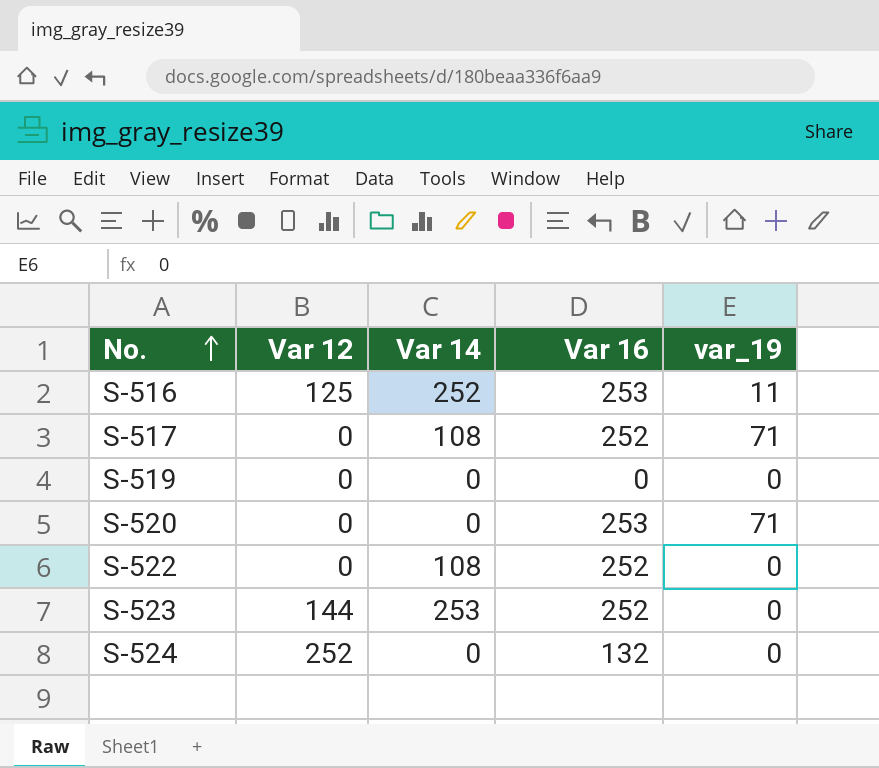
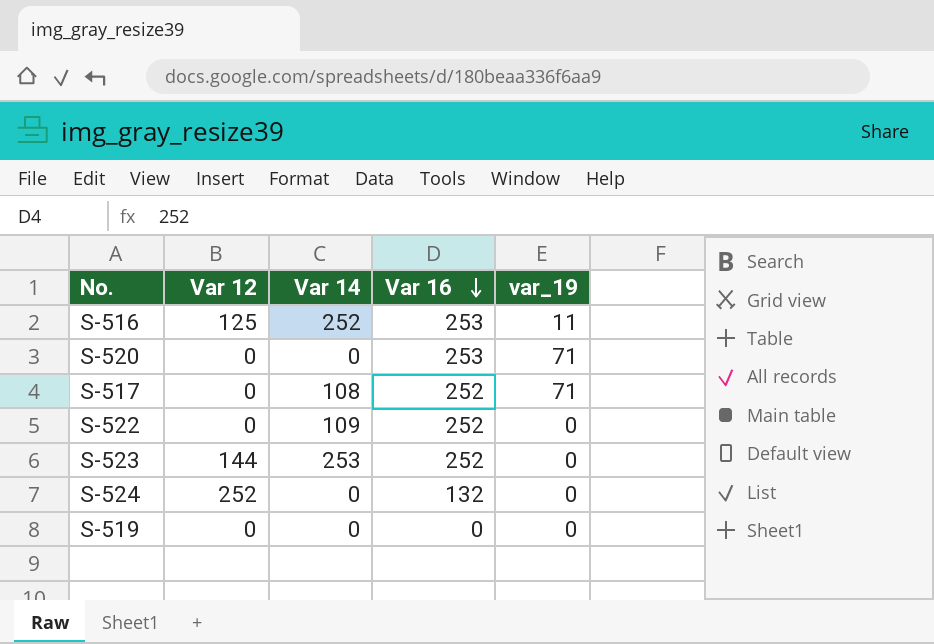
row order: No. ascending -> Var 16 descending
S-522 | Var 14: 108 -> 109

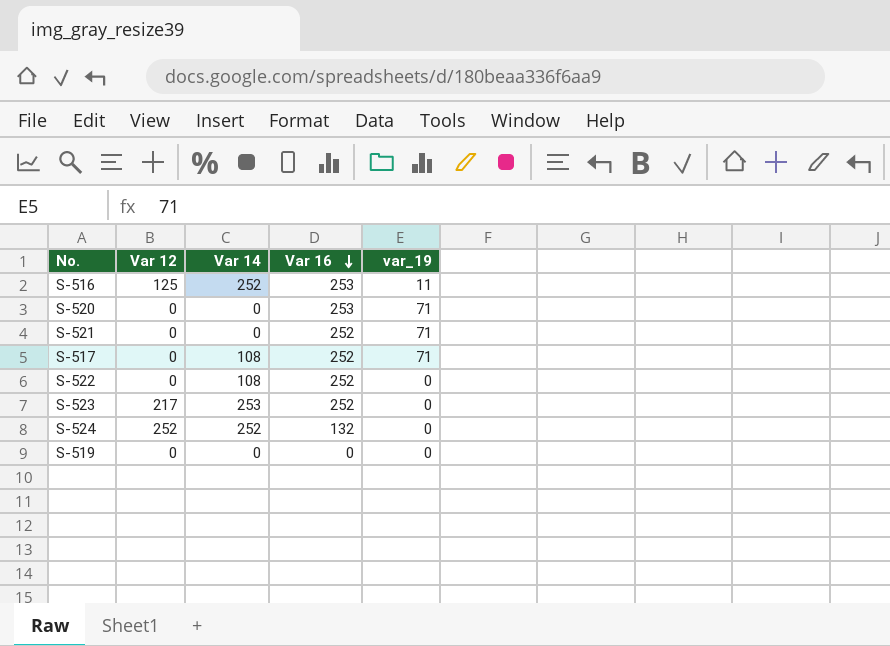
row S-521: none -> 0 | 0 | 252 | 71
S-522 | Var 14: 109 -> 108
S-523 | Var 12: 144 -> 217
S-524 | Var 14: 0 -> 252

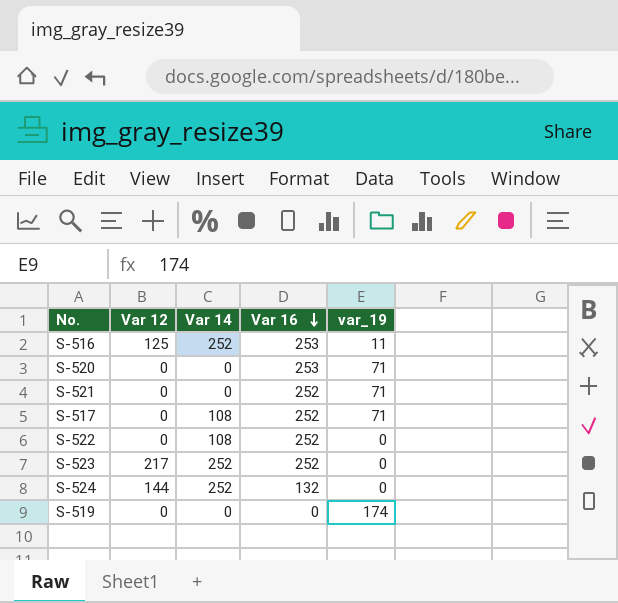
S-523 | Var 14: 253 -> 252
S-524 | Var 12: 252 -> 144
S-519 | var_19: 0 -> 174

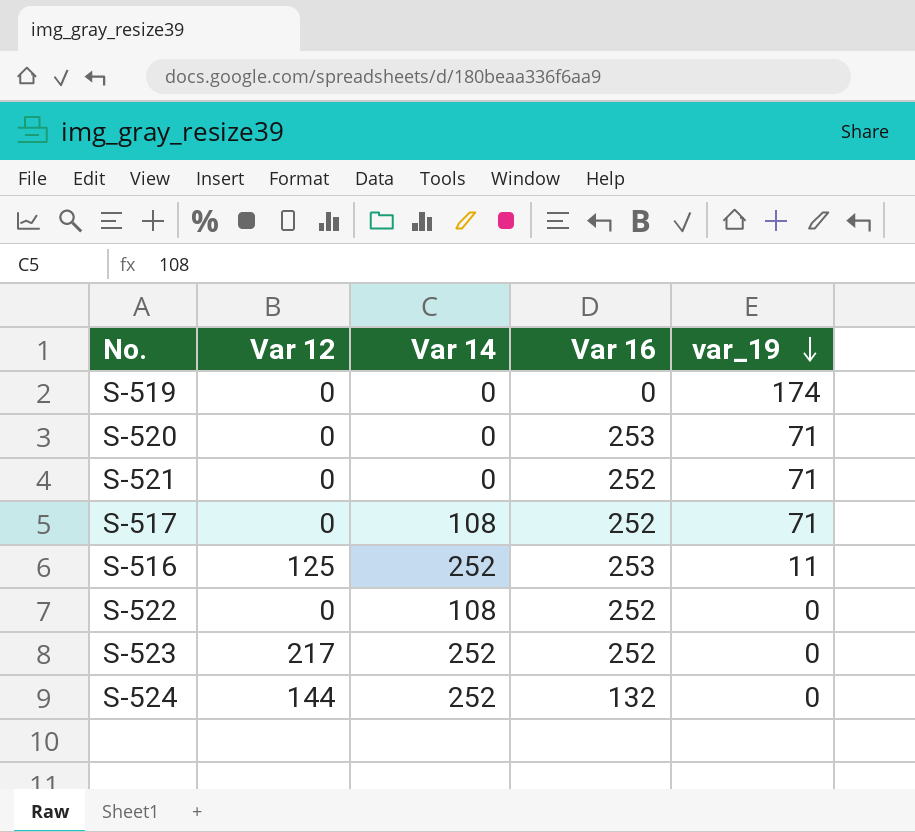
row order: Var 16 descending -> var_19 descending

